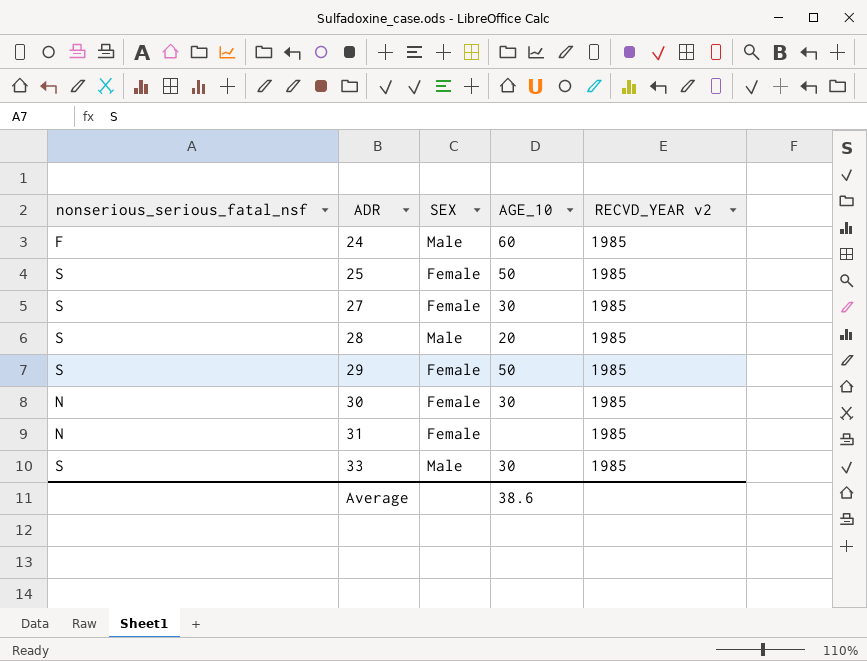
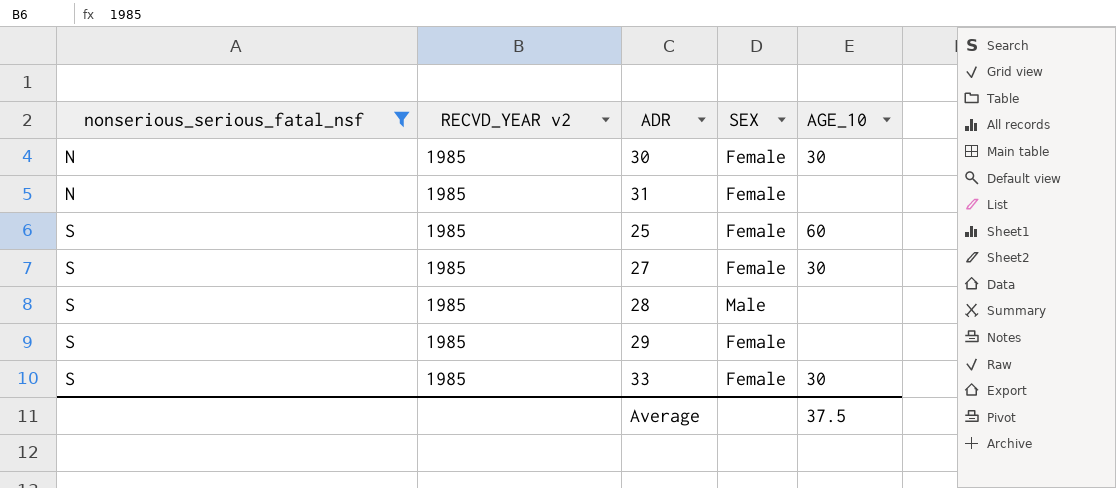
filter: none -> nonserious_serious_fatal_nsf != F
row order: ADR ascending -> nonserious_serious_fatal_nsf ascending
column RECVD_YEAR v2 | position: 5 -> 2
25 | AGE_10: 50 -> 60
28 | AGE_10: 20 -> none
29 | AGE_10: 50 -> none
33 | SEX: Male -> Female
Average | AGE_10: 38.6 -> 37.5

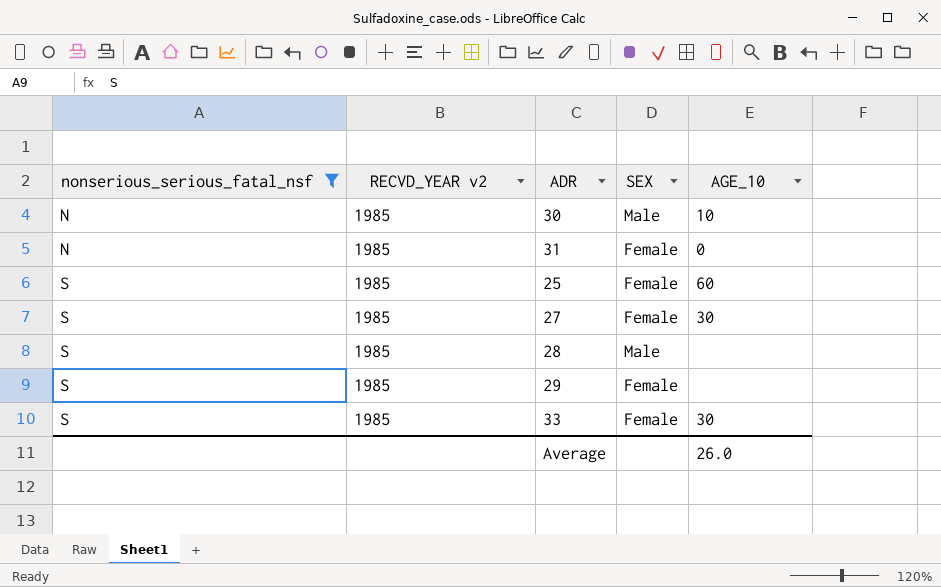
30 | SEX: Female -> Male
30 | AGE_10: 30 -> 10
31 | AGE_10: none -> 0
Average | AGE_10: 37.5 -> 26.0

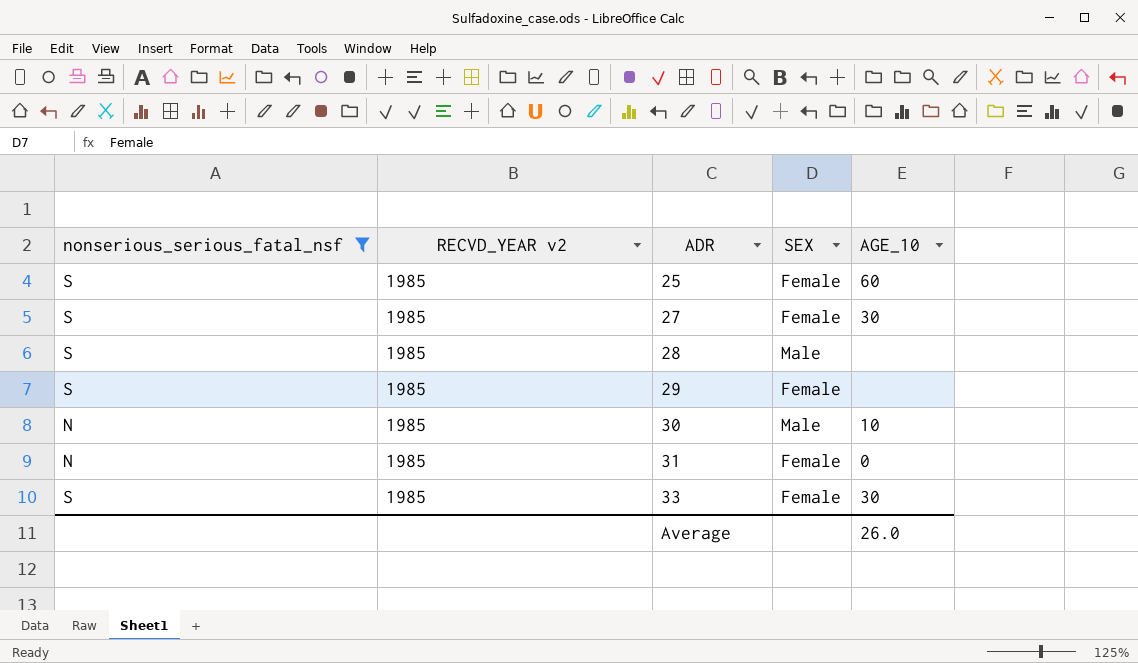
row order: nonserious_serious_fatal_nsf ascending -> ADR ascending

